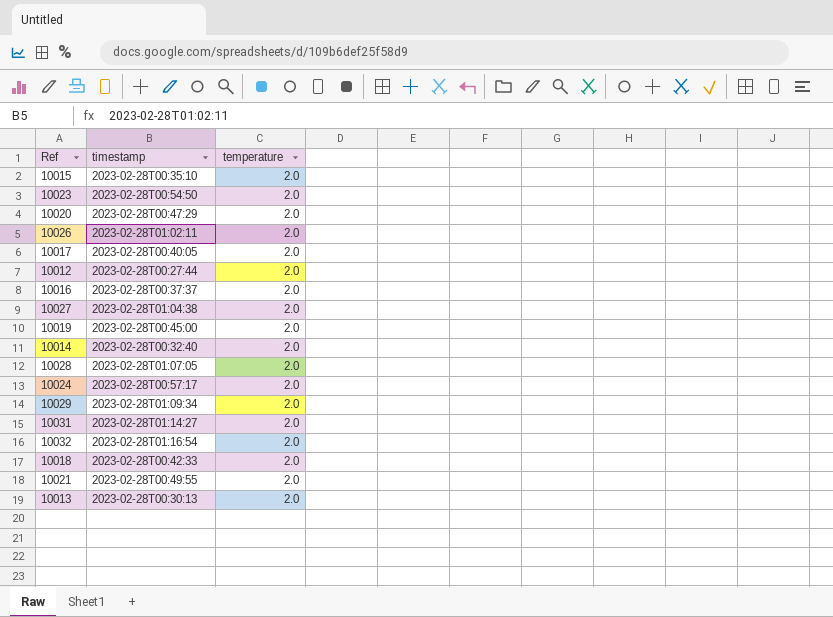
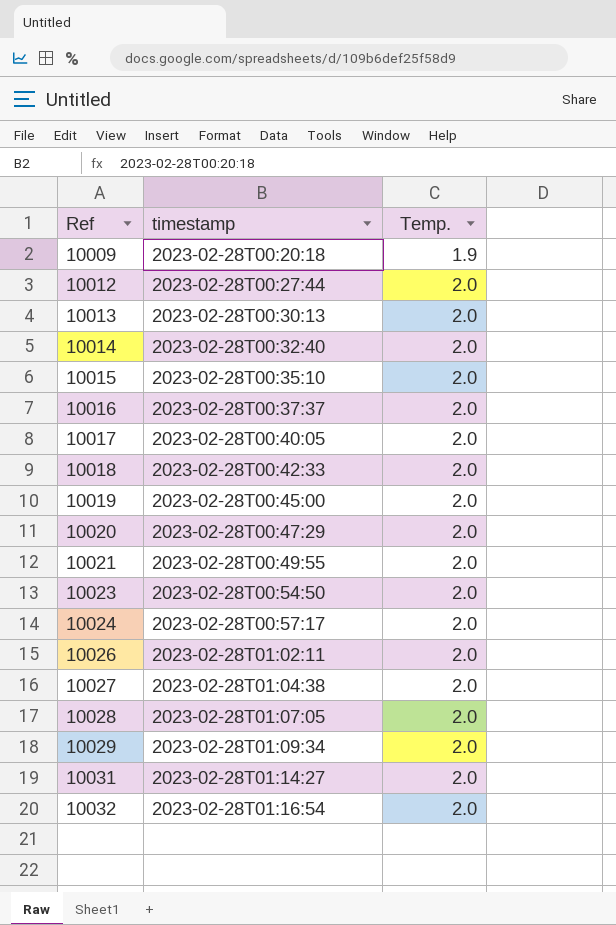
row order: none -> Ref ascending
column name: temperature -> Temp.
row 10009: none -> 2023-02-28T00:20:18 | 1.9

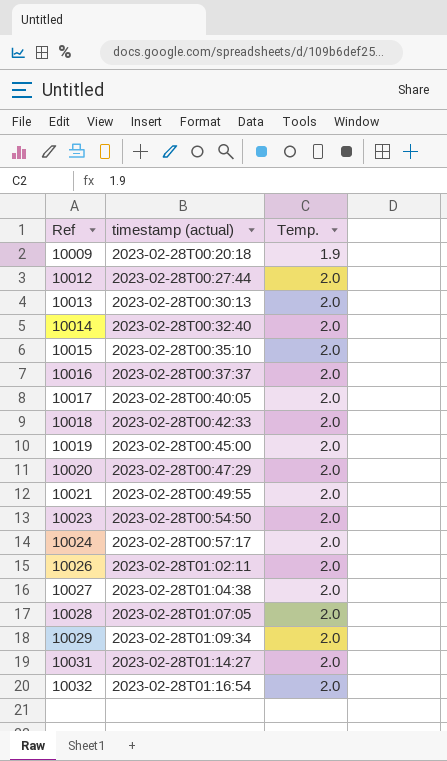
column name: timestamp -> timestamp (actual)

